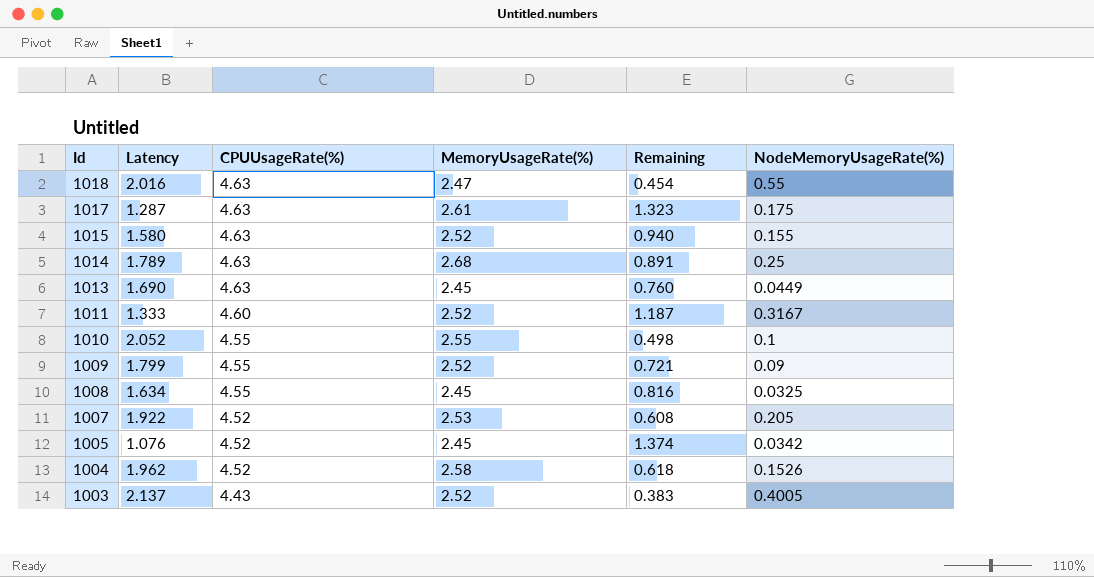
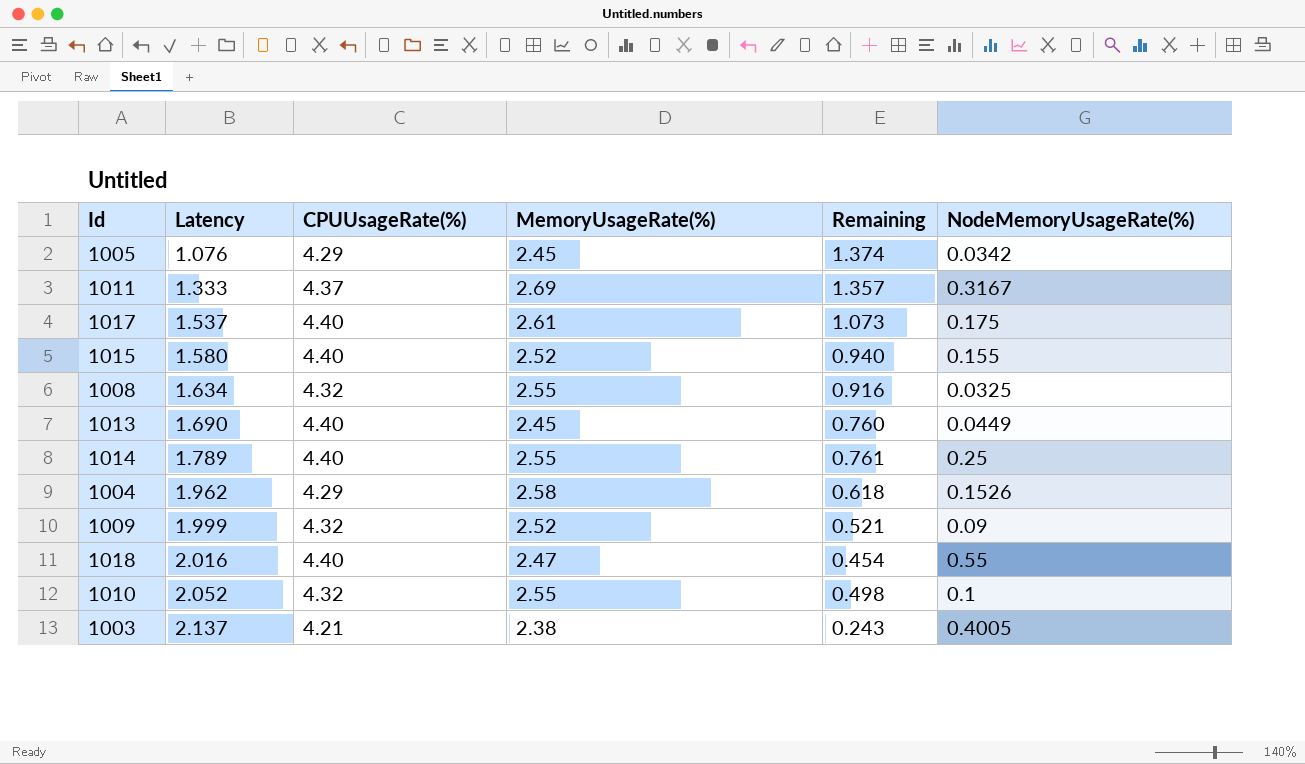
row order: Id descending -> Latency ascending
row 1007: 1.922 | 4.52 | 2.53 | 0.608 | 0.205 -> none
1005 | CPUUsageRate(%): 4.52 -> 4.29
1011 | CPUUsageRate(%): 4.60 -> 4.37
1011 | MemoryUsageRate(%): 2.52 -> 2.69
1011 | Remaining: 1.187 -> 1.357
1017 | Latency: 1.287 -> 1.537
1017 | CPUUsageRate(%): 4.63 -> 4.40
1017 | Remaining: 1.323 -> 1.073
1015 | CPUUsageRate(%): 4.63 -> 4.40
1008 | CPUUsageRate(%): 4.55 -> 4.32
1008 | MemoryUsageRate(%): 2.45 -> 2.55
1008 | Remaining: 0.816 -> 0.916
1013 | CPUUsageRate(%): 4.63 -> 4.40
1014 | CPUUsageRate(%): 4.63 -> 4.40
1014 | MemoryUsageRate(%): 2.68 -> 2.55
1014 | Remaining: 0.891 -> 0.761
1004 | CPUUsageRate(%): 4.52 -> 4.29
1009 | Latency: 1.799 -> 1.999
1009 | CPUUsageRate(%): 4.55 -> 4.32
1009 | Remaining: 0.721 -> 0.521
1018 | CPUUsageRate(%): 4.63 -> 4.40
1010 | CPUUsageRate(%): 4.55 -> 4.32
1003 | CPUUsageRate(%): 4.43 -> 4.21
1003 | MemoryUsageRate(%): 2.52 -> 2.38
1003 | Remaining: 0.383 -> 0.243

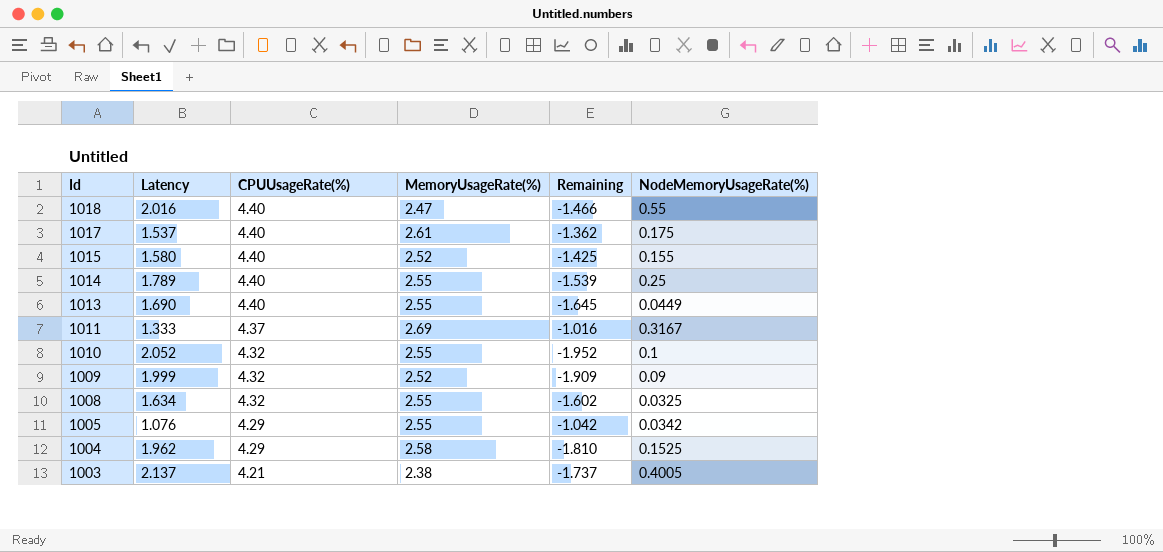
row order: Latency ascending -> Id descending
column Remaining | formula: [MemoryUsageRate(%)] - [Latency] -> [NodeMemoryUsageRate(%)] - [Latency]
1013 | MemoryUsageRate(%): 2.45 -> 2.55
1005 | MemoryUsageRate(%): 2.45 -> 2.55
1004 | NodeMemoryUsageRate(%): 0.1526 -> 0.1525

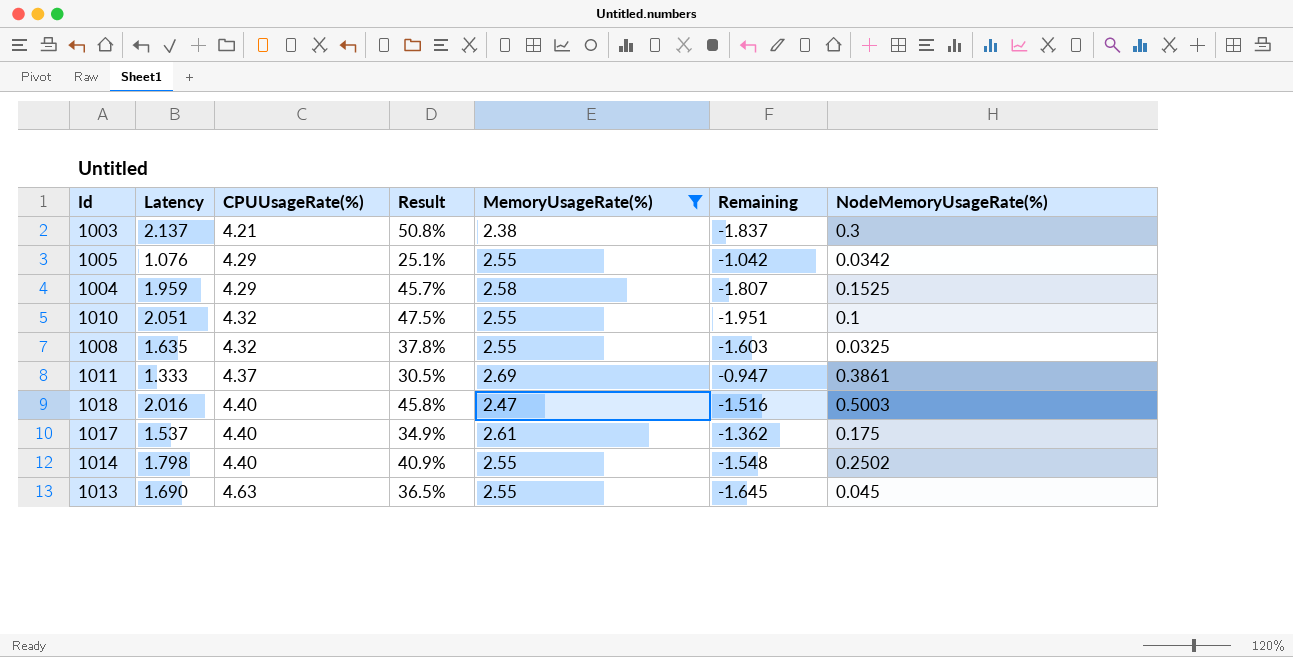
filter: none -> MemoryUsageRate(%) != 2.52
row order: Id descending -> CPUUsageRate(%) ascending
column Result | formula: none -> [Latency] / [CPUUsageRate(%)]
1003 | Remaining: -1.737 -> -1.837
1003 | NodeMemoryUsageRate(%): 0.4005 -> 0.3
1004 | Latency: 1.962 -> 1.959
1004 | Remaining: -1.810 -> -1.807
1010 | Latency: 2.052 -> 2.051
1010 | Remaining: -1.952 -> -1.951
1008 | Latency: 1.634 -> 1.635
1008 | Remaining: -1.602 -> -1.603
1011 | Remaining: -1.016 -> -0.947
1011 | NodeMemoryUsageRate(%): 0.3167 -> 0.3861
1018 | Remaining: -1.466 -> -1.516
1018 | NodeMemoryUsageRate(%): 0.55 -> 0.5003
1014 | Latency: 1.789 -> 1.798
1014 | Remaining: -1.539 -> -1.548
1014 | NodeMemoryUsageRate(%): 0.25 -> 0.2502
1013 | CPUUsageRate(%): 4.40 -> 4.63
1013 | NodeMemoryUsageRate(%): 0.0449 -> 0.045

